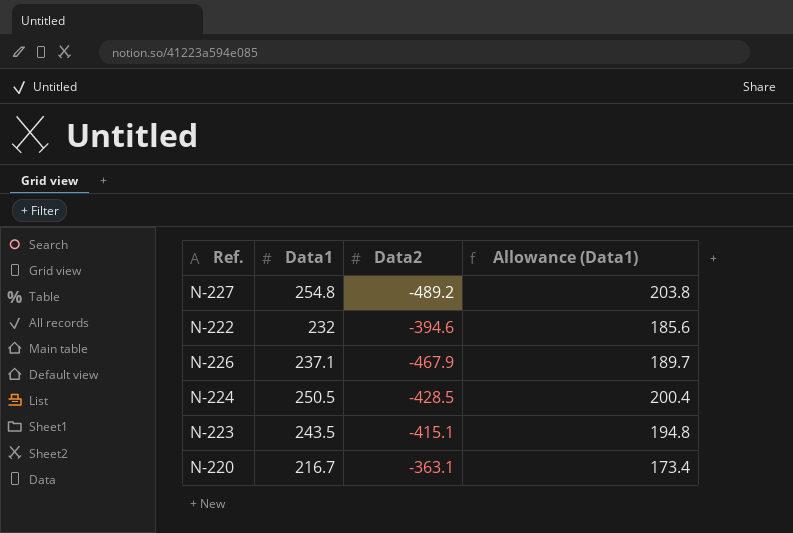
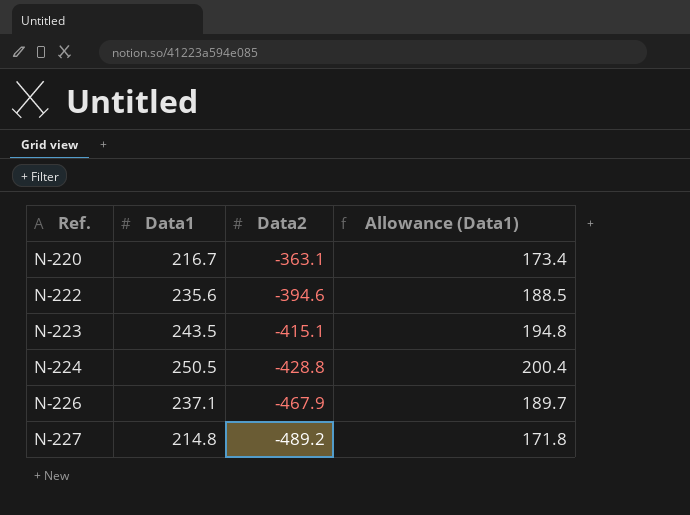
row order: none -> Ref. ascending
N-222 | Data1: 232 -> 235.6
N-222 | Allowance (Data1): 185.6 -> 188.5
N-224 | Data2: -428.5 -> -428.8
N-227 | Data1: 254.8 -> 214.8
N-227 | Allowance (Data1): 203.8 -> 171.8

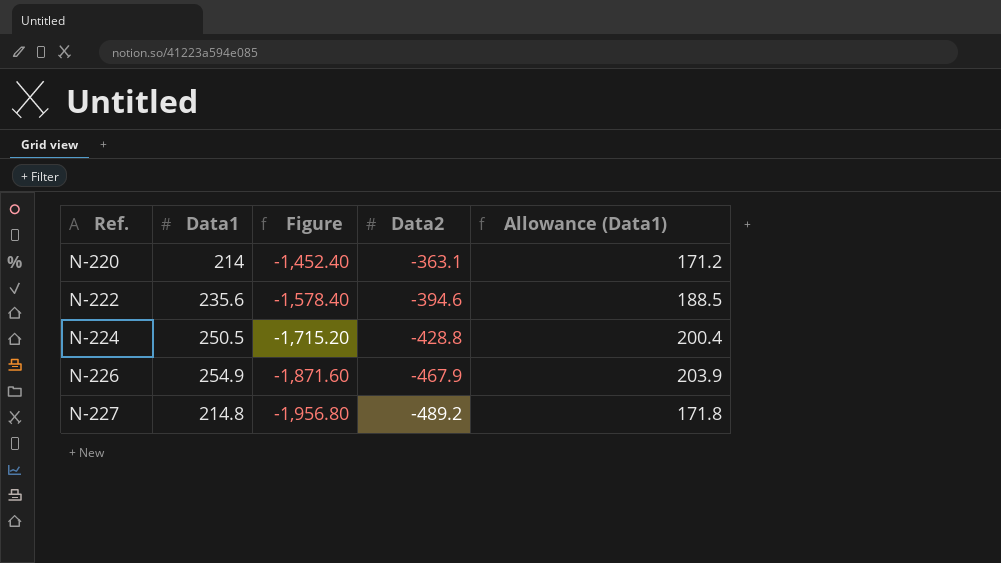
column Figure | formula: none -> [Data2] * 4
row N-223: 243.5 | -415.1 | 194.8 -> none
N-220 | Data1: 216.7 -> 214
N-220 | Allowance (Data1): 173.4 -> 171.2
N-226 | Data1: 237.1 -> 254.9
N-226 | Allowance (Data1): 189.7 -> 203.9

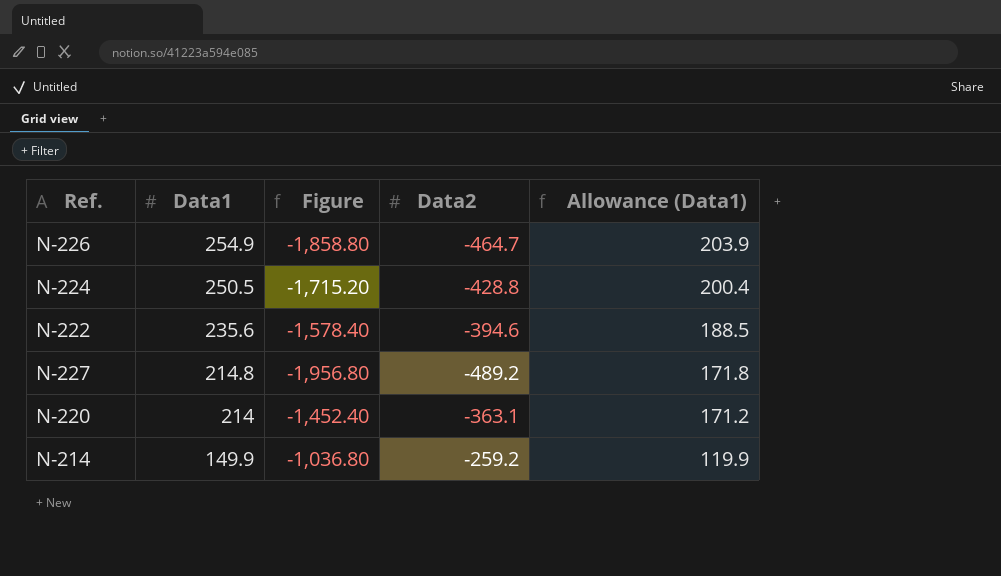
row order: Ref. ascending -> Data1 descending
N-226 | Figure: -1,871.60 -> -1,858.80
N-226 | Data2: -467.9 -> -464.7
row N-214: none -> 149.9 | -1,036.80 | -259.2 | 119.9

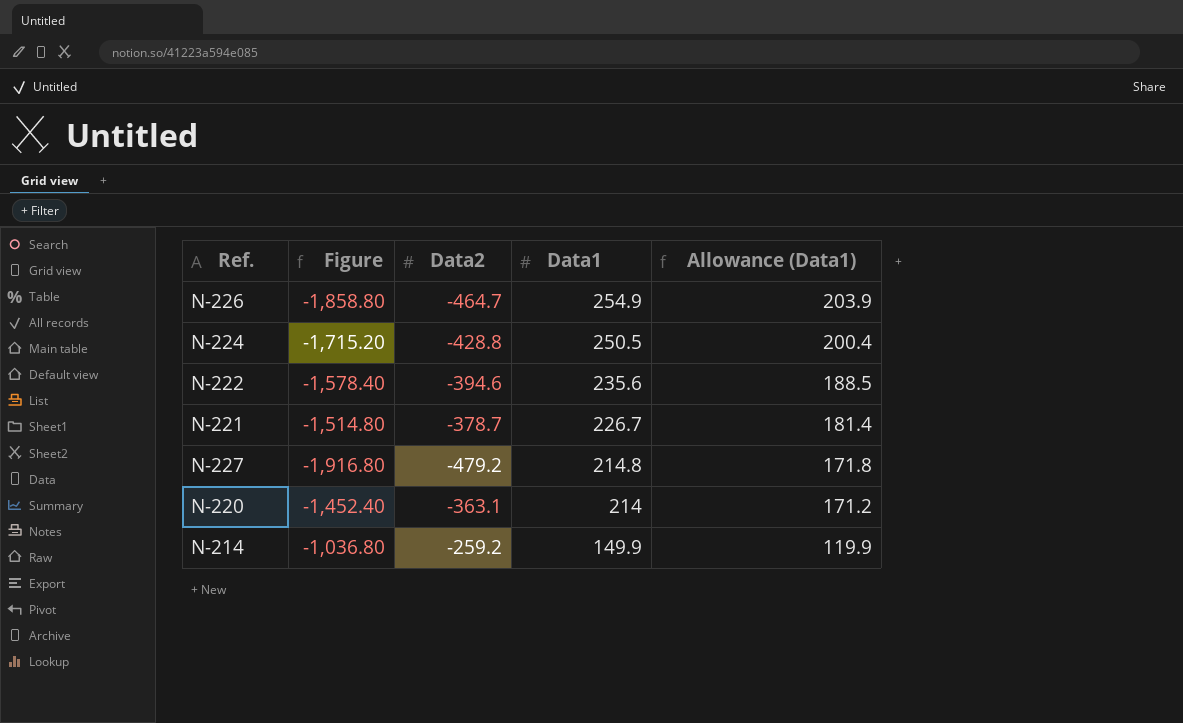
column Data1 | position: 2 -> 4
row N-221: none -> -1,514.80 | -378.7 | 226.7 | 181.4
N-227 | Figure: -1,956.80 -> -1,916.80
N-227 | Data2: -489.2 -> -479.2

